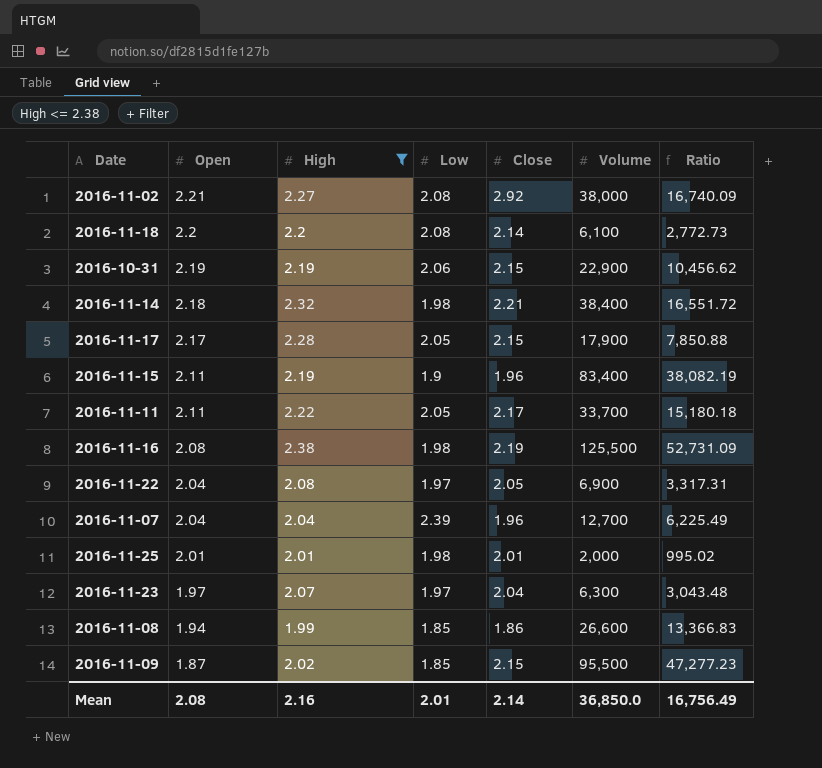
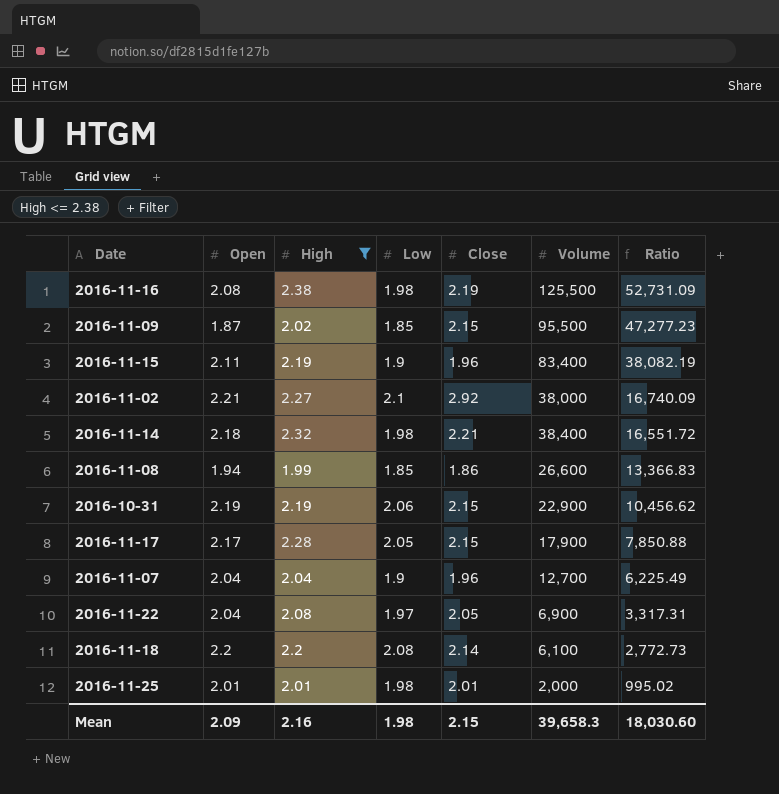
row order: Open descending -> Ratio descending
row 2016-11-11: 2.11 | 2.22 | 2.05 | 2.17 | 33,700 | 15,180.18 -> none
row 2016-11-23: 1.97 | 2.07 | 1.97 | 2.04 | 6,300 | 3,043.48 -> none
2016-11-02 | Low: 2.08 -> 2.1
2016-11-07 | Low: 2.39 -> 1.9
Mean | Open: 2.08 -> 2.09
Mean | Low: 2.01 -> 1.98
Mean | Close: 2.14 -> 2.15
Mean | Volume: 36,850.0 -> 39,658.3
Mean | Ratio: 16,756.49 -> 18,030.60

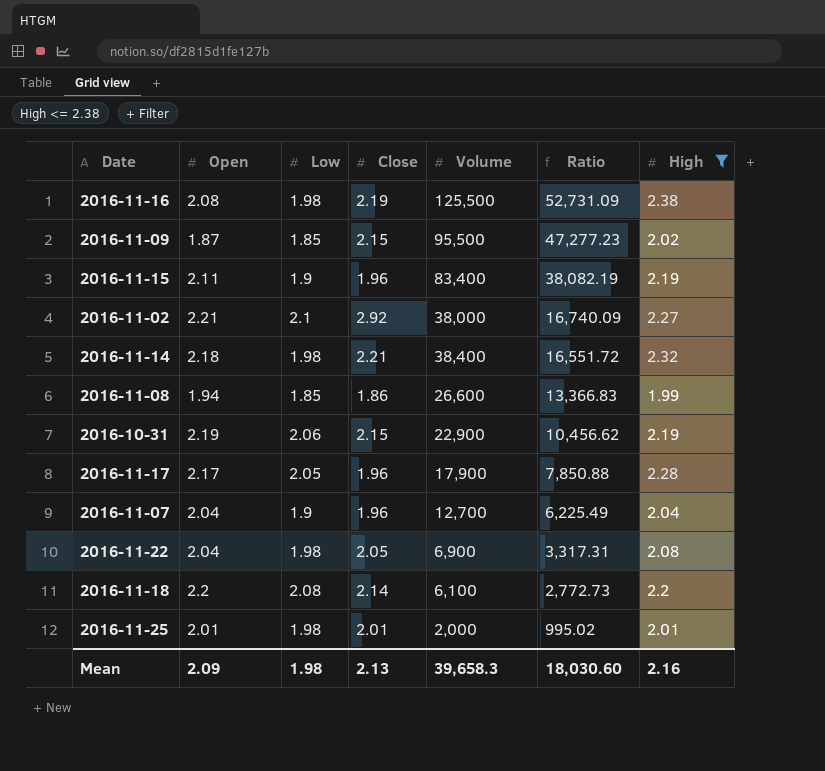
column High | position: 3 -> 7
2016-11-17 | Close: 2.15 -> 1.96
2016-11-22 | Low: 1.97 -> 1.98
Mean | Close: 2.15 -> 2.13

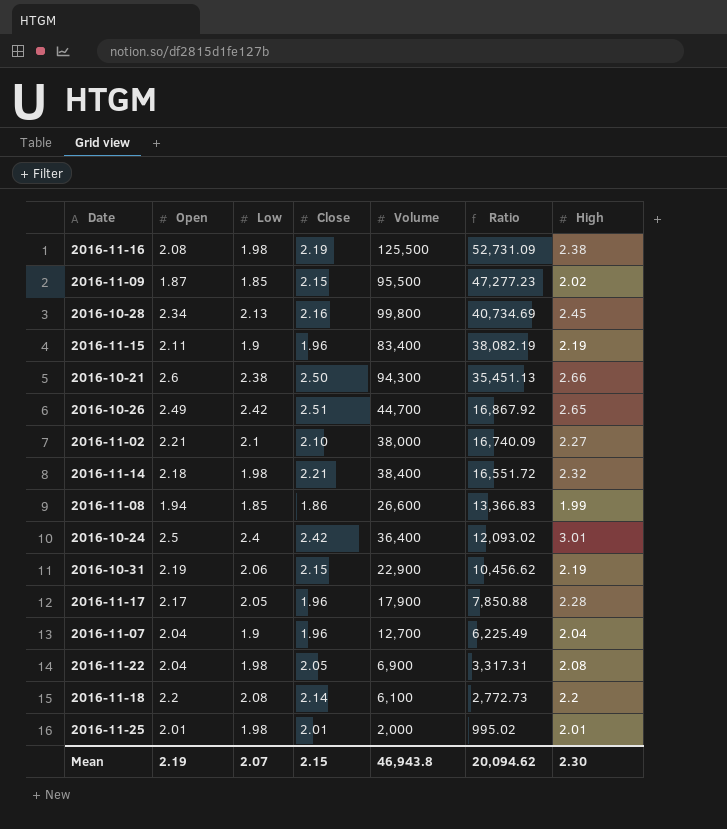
filter: High <= 2.38 -> none
2016-11-02 | Close: 2.92 -> 2.10
Mean | Open: 2.09 -> 2.19
Mean | Low: 1.98 -> 2.07
Mean | Close: 2.13 -> 2.15
Mean | Volume: 39,658.3 -> 46,943.8
Mean | Ratio: 18,030.60 -> 20,094.62
Mean | High: 2.16 -> 2.30

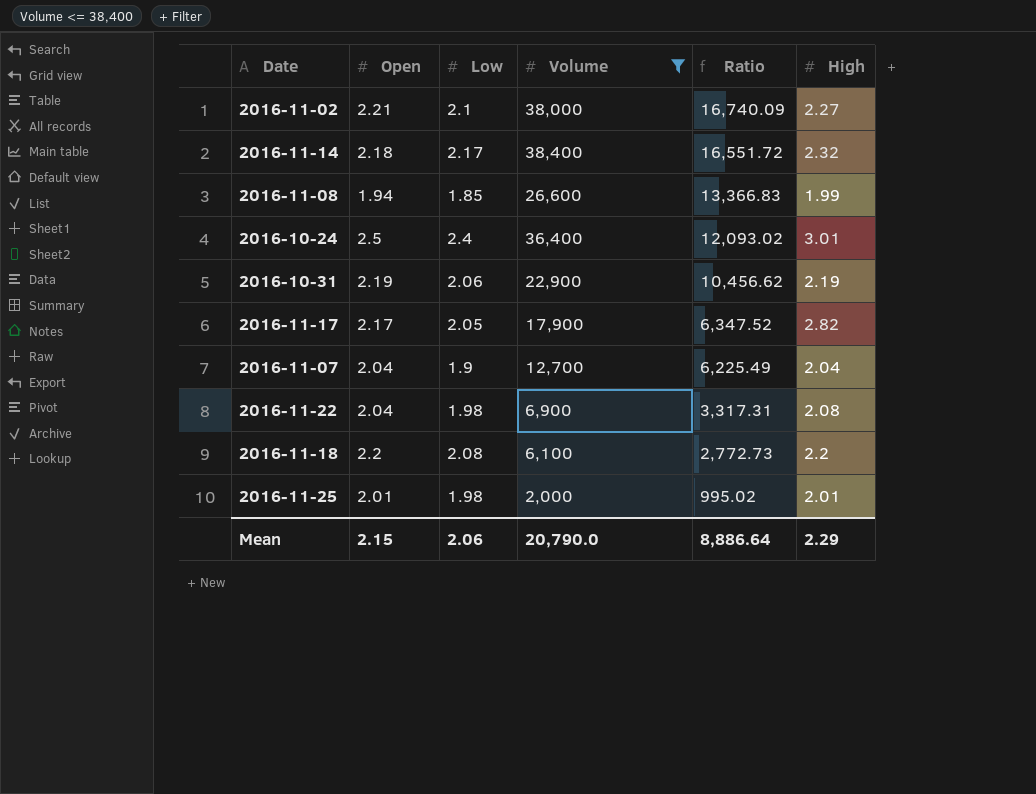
filter: none -> Volume <= 38,400
column Close | position: 4 -> none
2016-11-14 | Low: 1.98 -> 2.17
2016-11-17 | Ratio: 7,850.88 -> 6,347.52
2016-11-17 | High: 2.28 -> 2.82
Mean | Open: 2.19 -> 2.15
Mean | Low: 2.07 -> 2.06
Mean | Volume: 46,943.8 -> 20,790.0
Mean | Ratio: 20,094.62 -> 8,886.64
Mean | High: 2.30 -> 2.29

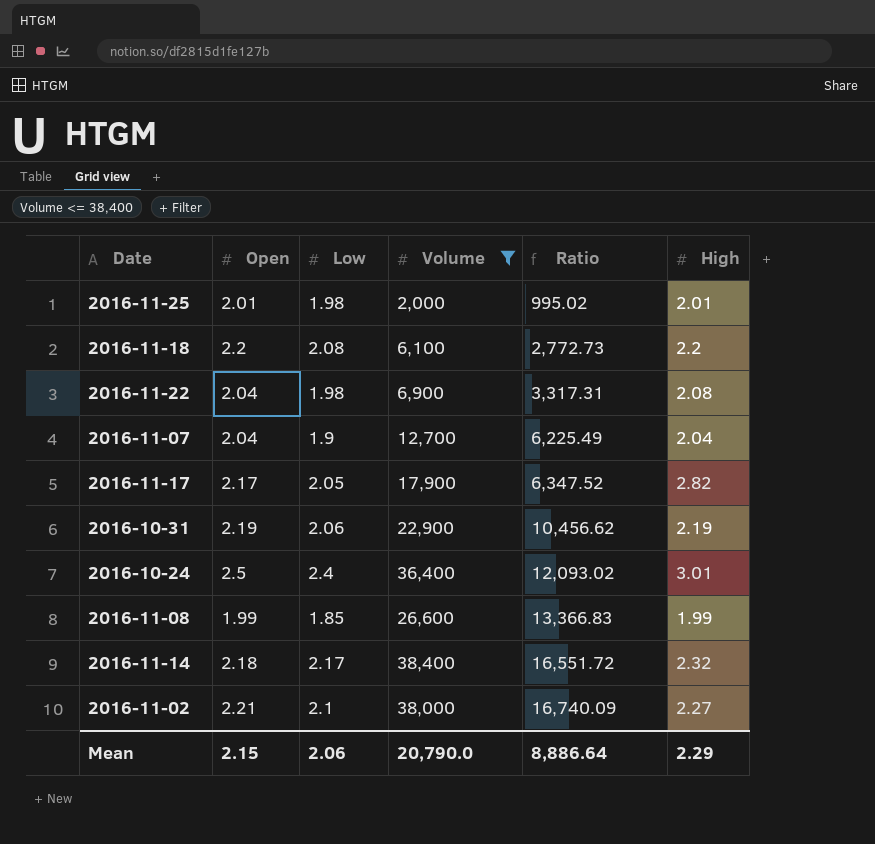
row order: Ratio descending -> Ratio ascending
2016-11-08 | Open: 1.94 -> 1.99

